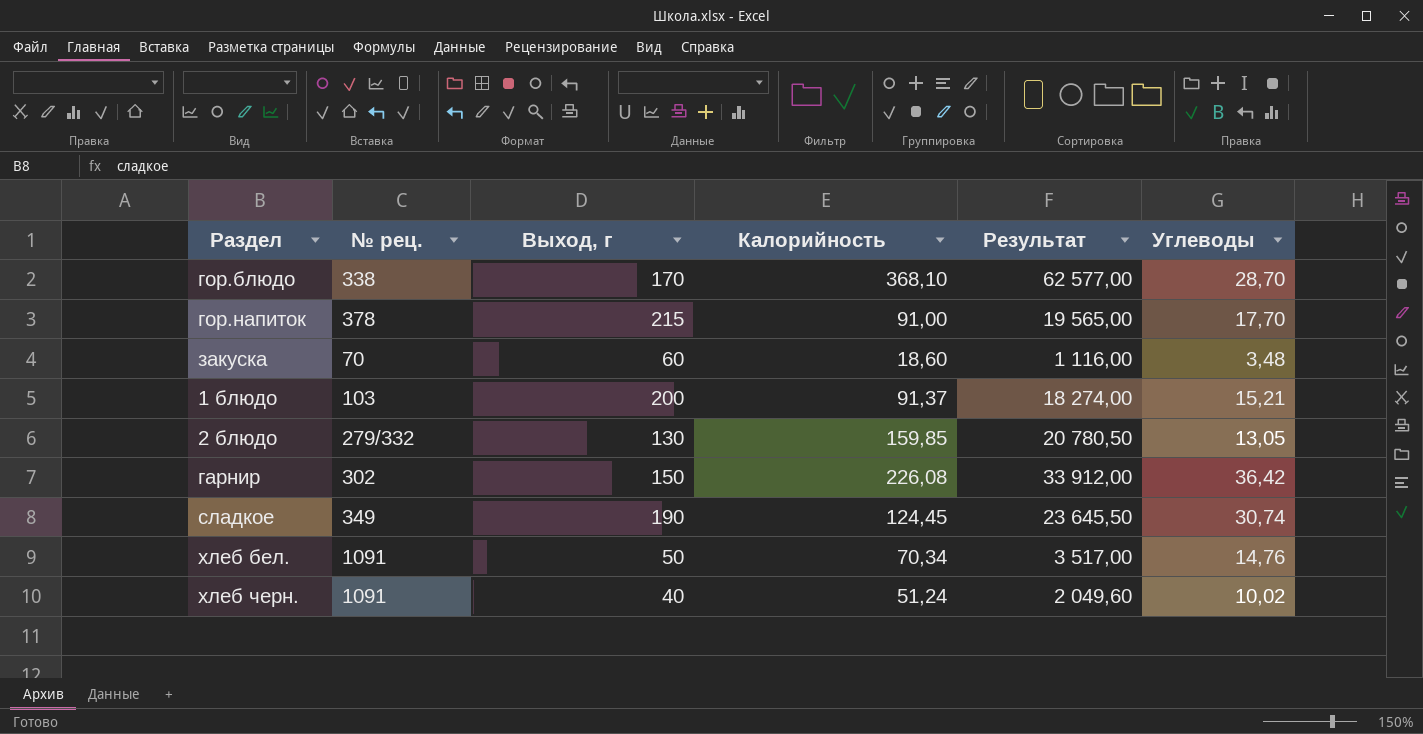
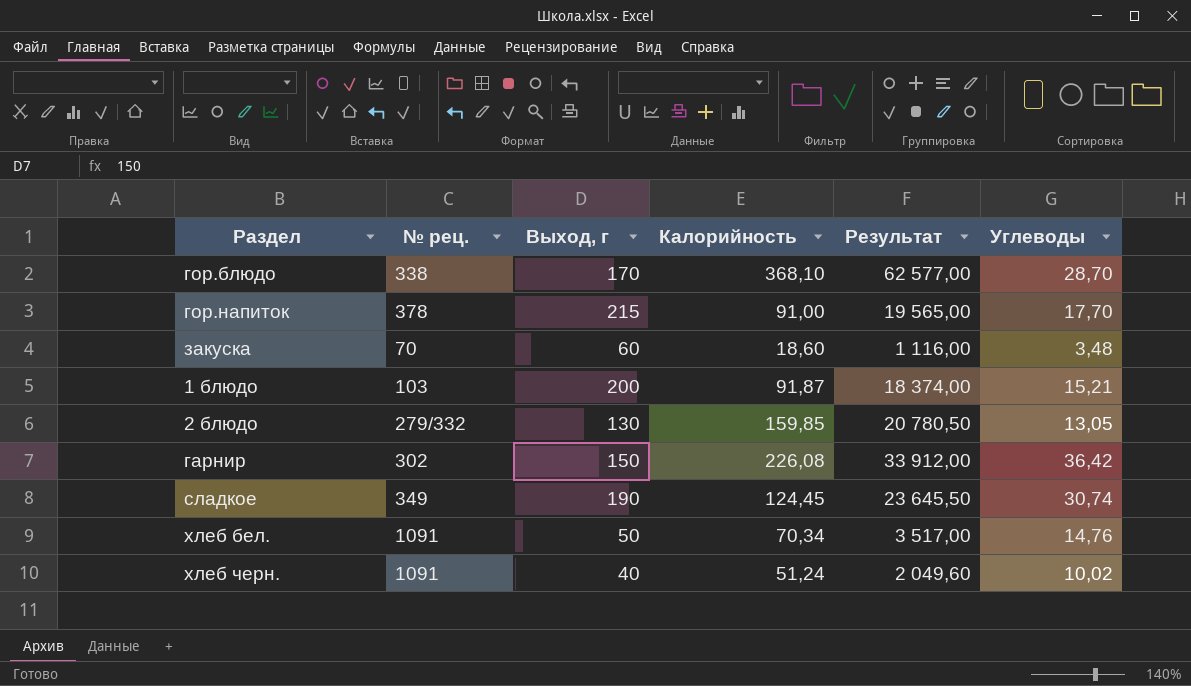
1 блюдо | Калорийность: 91,37 -> 91,87
1 блюдо | Результат: 18 274,00 -> 18 374,00

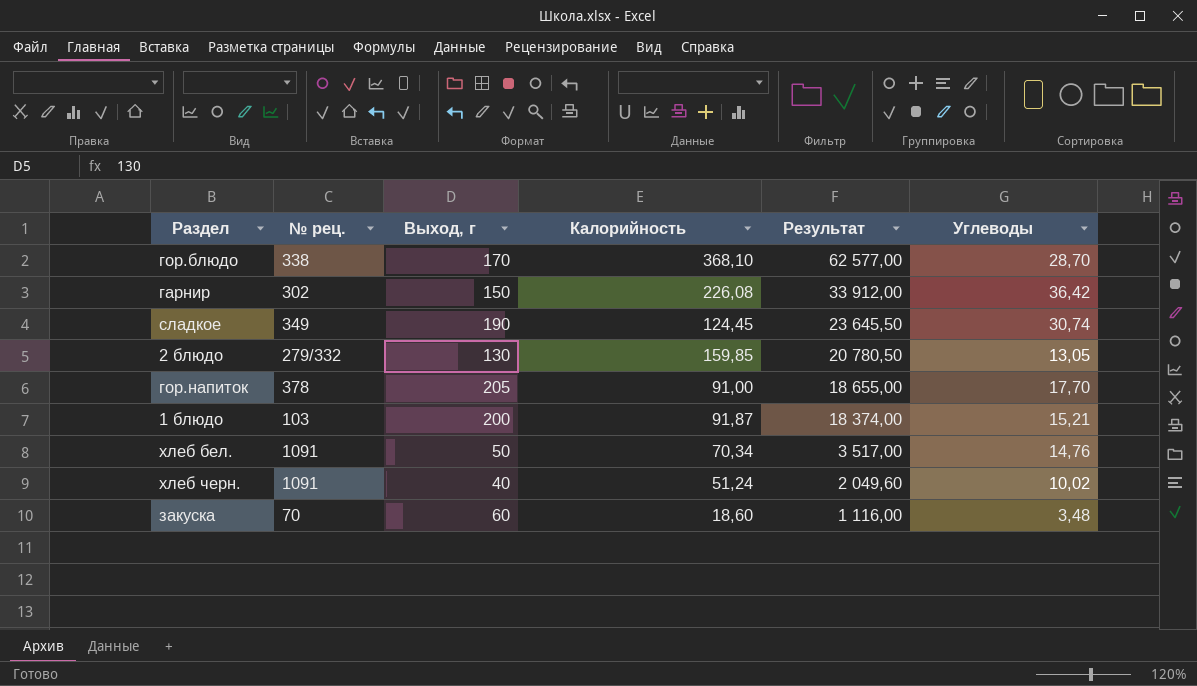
row order: none -> Результат descending
гор.напиток | Выход, г: 215 -> 205
гор.напиток | Результат: 19 565,00 -> 18 655,00

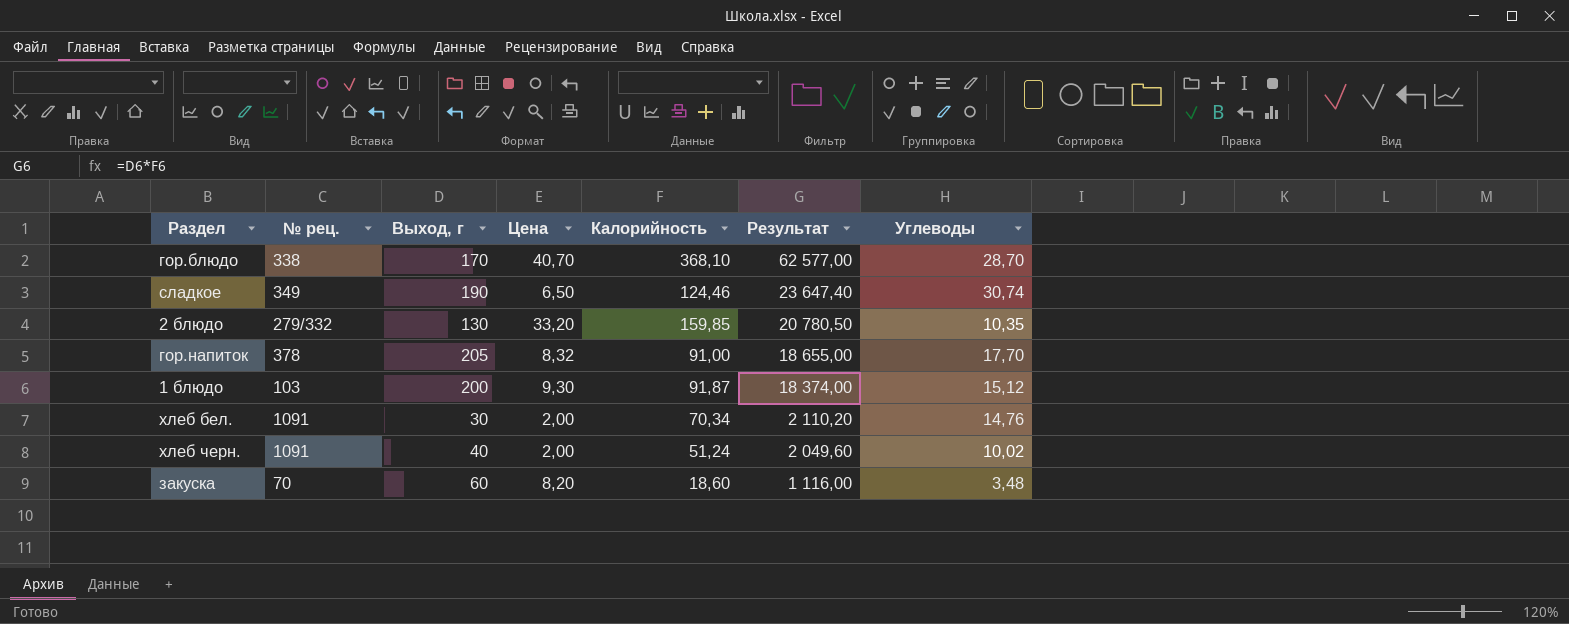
column Цена | position: none -> 4
row гарнир: 302 | 150 | 226,08 | 33 912,00 | 36,42 -> none
сладкое | Калорийность: 124,45 -> 124,46
сладкое | Результат: 23 645,50 -> 23 647,40
2 блюдо | Углеводы: 13,05 -> 10,35
1 блюдо | Углеводы: 15,21 -> 15,12
хлеб бел. | Выход, г: 50 -> 30
хлеб бел. | Результат: 3 517,00 -> 2 110,20

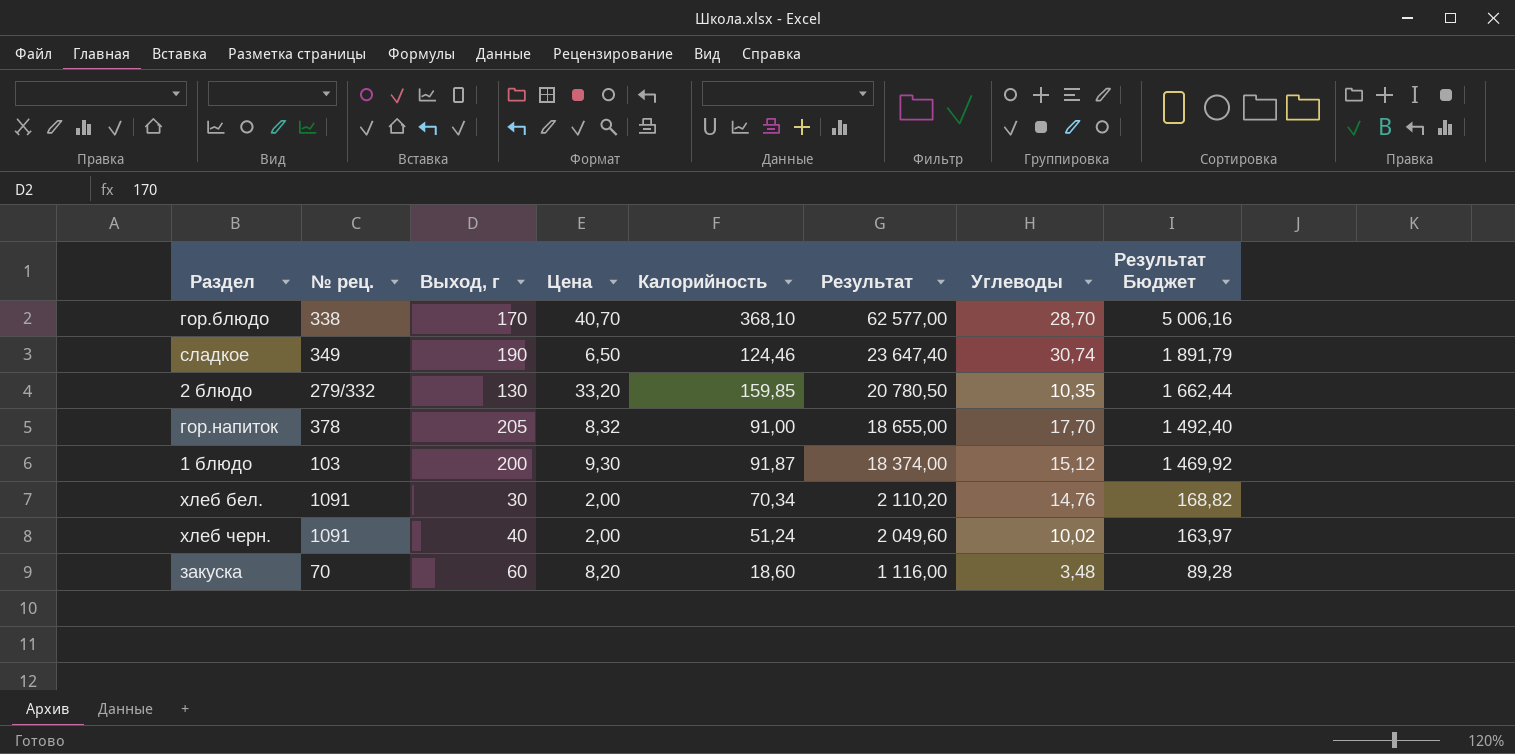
column Результат Бюджет | formula: none -> [Результат] * 0,08

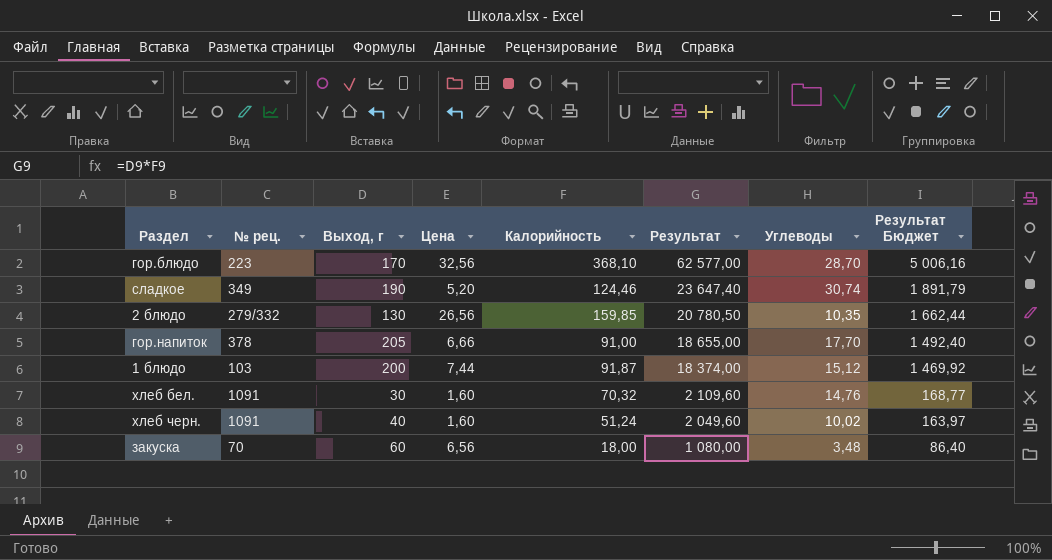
гор.блюдо | № рец.: 338 -> 223
гор.блюдо | Цена: 40,70 -> 32,56
сладкое | Цена: 6,50 -> 5,20
2 блюдо | Цена: 33,20 -> 26,56
гор.напиток | Цена: 8,32 -> 6,66
1 блюдо | Цена: 9,30 -> 7,44
хлеб бел. | Цена: 2,00 -> 1,60
хлеб бел. | Калорийность: 70,34 -> 70,32
хлеб бел. | Результат: 2 110,20 -> 2 109,60
хлеб бел. | Результат Бюджет: 168,82 -> 168,77
хлеб черн. | Цена: 2,00 -> 1,60
закуска | Цена: 8,20 -> 6,56
закуска | Калорийность: 18,60 -> 18,00
закуска | Результат: 1 116,00 -> 1 080,00
закуска | Результат Бюджет: 89,28 -> 86,40

